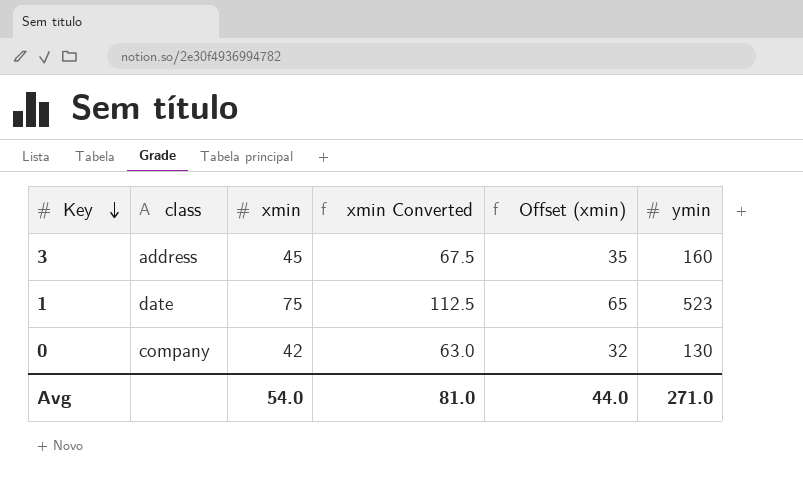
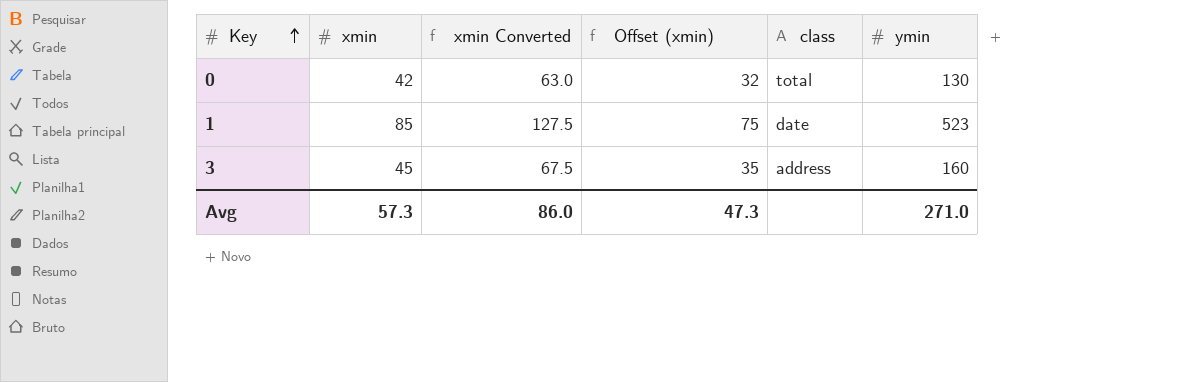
row order: Key descending -> Key ascending
column class | position: 2 -> 5
0 | class: company -> total
1 | xmin: 75 -> 85
1 | xmin Converted: 112.5 -> 127.5
1 | Offset (xmin): 65 -> 75
Avg | xmin: 54.0 -> 57.3
Avg | xmin Converted: 81.0 -> 86.0
Avg | Offset (xmin): 44.0 -> 47.3

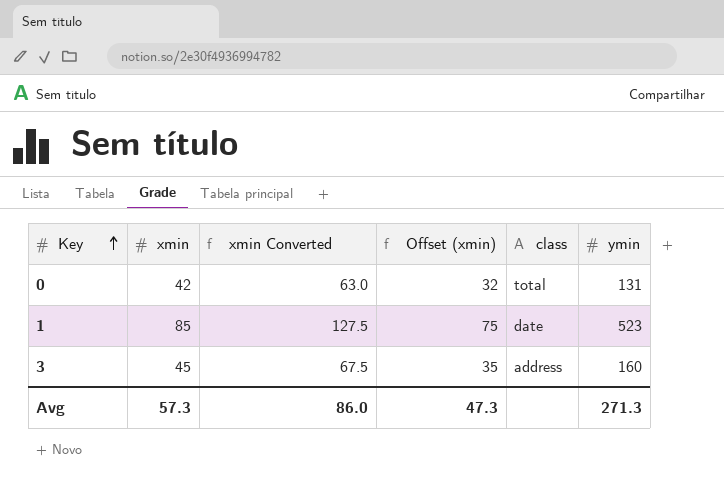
0 | ymin: 130 -> 131
Avg | ymin: 271.0 -> 271.3

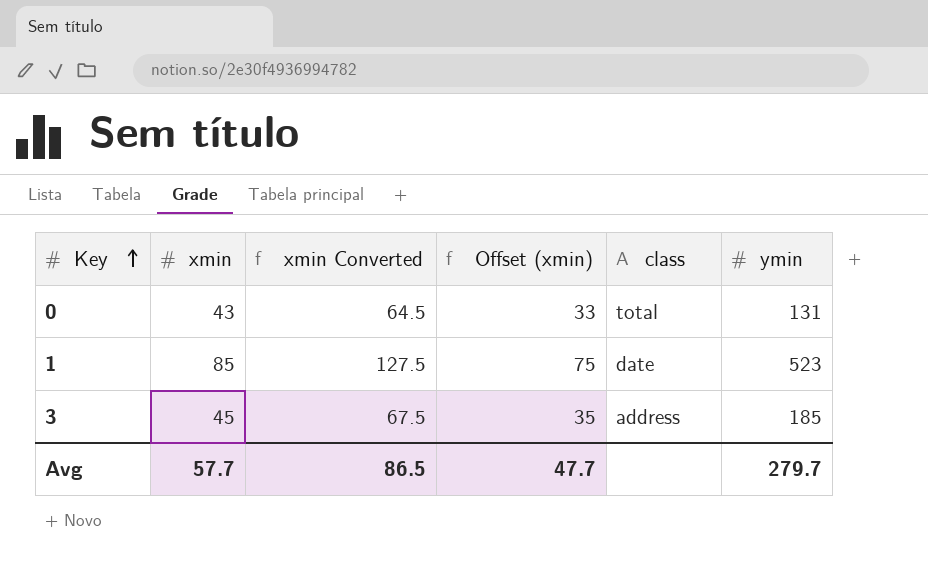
0 | xmin: 42 -> 43
0 | xmin Converted: 63.0 -> 64.5
0 | Offset (xmin): 32 -> 33
3 | ymin: 160 -> 185
Avg | xmin: 57.3 -> 57.7
Avg | xmin Converted: 86.0 -> 86.5
Avg | Offset (xmin): 47.3 -> 47.7
Avg | ymin: 271.3 -> 279.7

